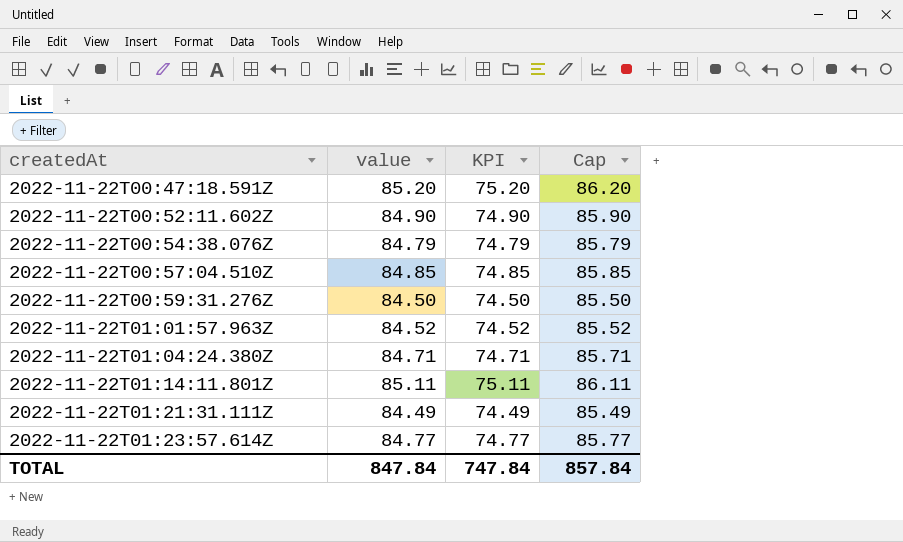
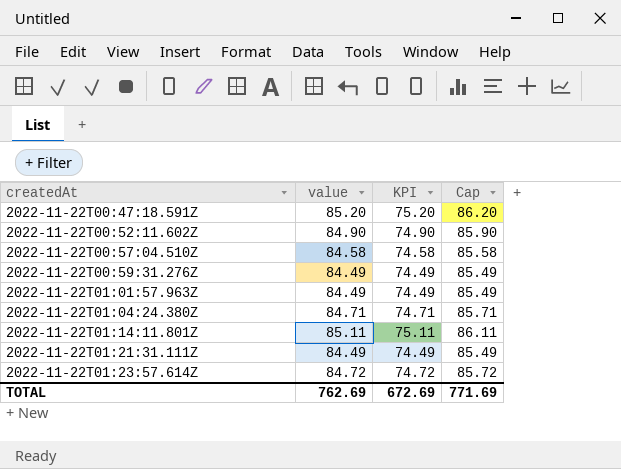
row 2022-11-22T00:54:38.076Z: 84.79 | 74.79 | 85.79 -> none
2022-11-22T00:57:04.510Z | value: 84.85 -> 84.58
2022-11-22T00:57:04.510Z | KPI: 74.85 -> 74.58
2022-11-22T00:57:04.510Z | Cap: 85.85 -> 85.58
2022-11-22T00:59:31.276Z | value: 84.50 -> 84.49
2022-11-22T00:59:31.276Z | KPI: 74.50 -> 74.49
2022-11-22T00:59:31.276Z | Cap: 85.50 -> 85.49
2022-11-22T01:01:57.963Z | value: 84.52 -> 84.49
2022-11-22T01:01:57.963Z | KPI: 74.52 -> 74.49
2022-11-22T01:01:57.963Z | Cap: 85.52 -> 85.49
2022-11-22T01:23:57.614Z | value: 84.77 -> 84.72
2022-11-22T01:23:57.614Z | KPI: 74.77 -> 74.72
2022-11-22T01:23:57.614Z | Cap: 85.77 -> 85.72
TOTAL | value: 847.84 -> 762.69
TOTAL | KPI: 747.84 -> 672.69
TOTAL | Cap: 857.84 -> 771.69

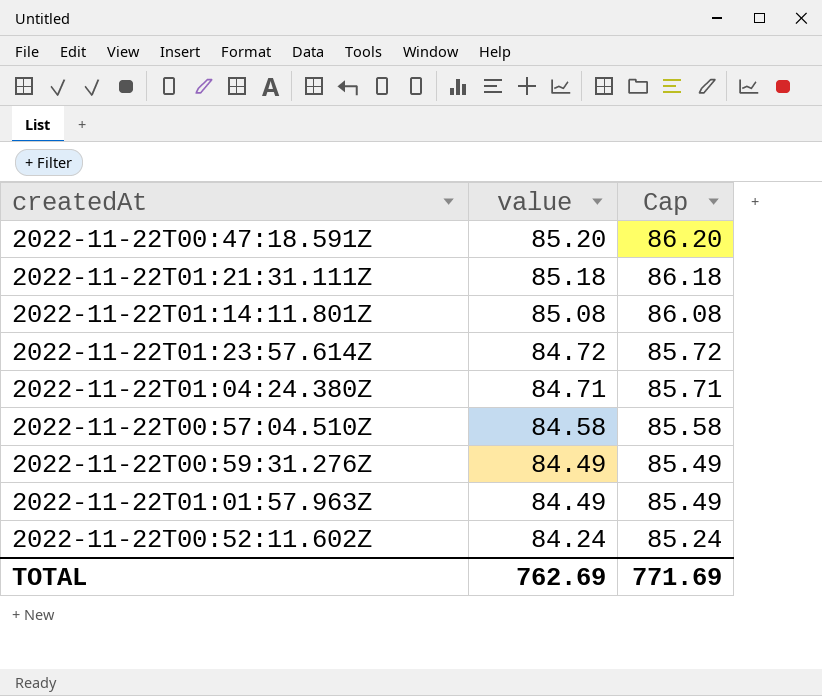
row order: createdAt ascending -> value descending
column KPI | formula: [value] - 10 -> none
2022-11-22T01:21:31.111Z | value: 84.49 -> 85.18
2022-11-22T01:21:31.111Z | Cap: 85.49 -> 86.18
2022-11-22T01:14:11.801Z | value: 85.11 -> 85.08
2022-11-22T01:14:11.801Z | Cap: 86.11 -> 86.08
2022-11-22T00:52:11.602Z | value: 84.90 -> 84.24
2022-11-22T00:52:11.602Z | Cap: 85.90 -> 85.24

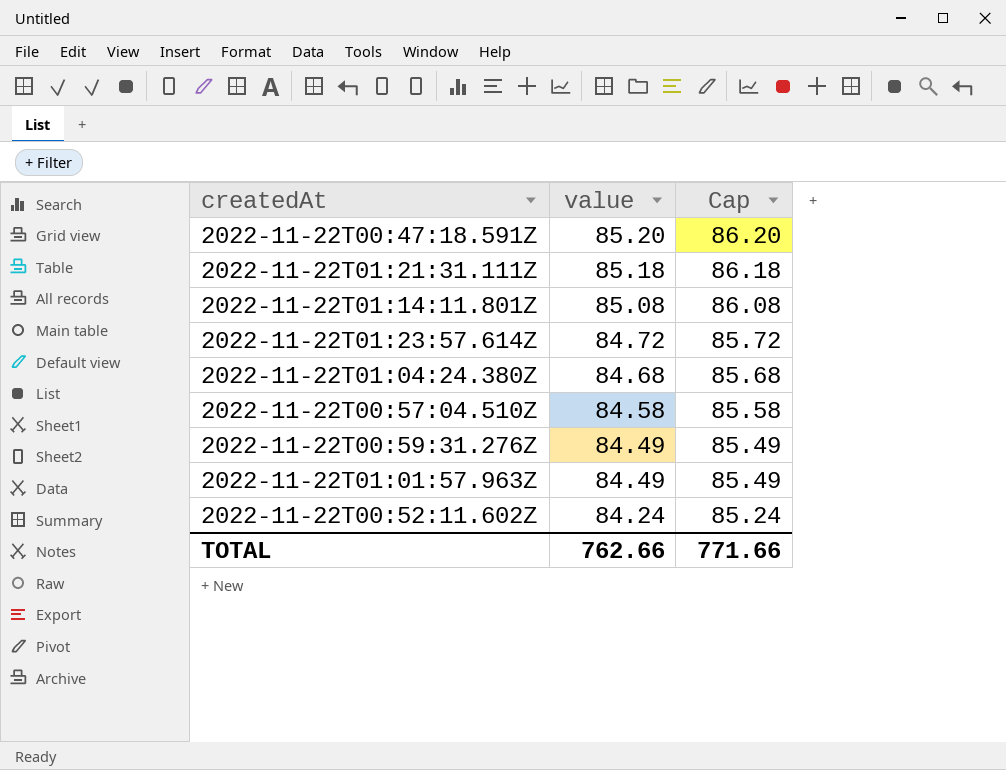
2022-11-22T01:04:24.380Z | value: 84.71 -> 84.68
2022-11-22T01:04:24.380Z | Cap: 85.71 -> 85.68
TOTAL | value: 762.69 -> 762.66
TOTAL | Cap: 771.69 -> 771.66

